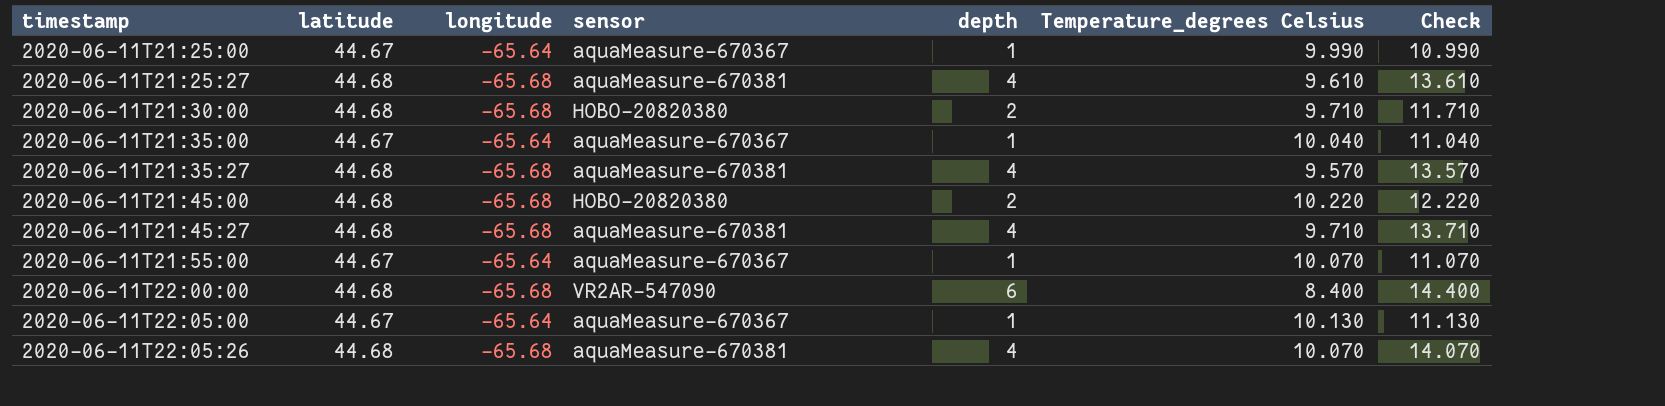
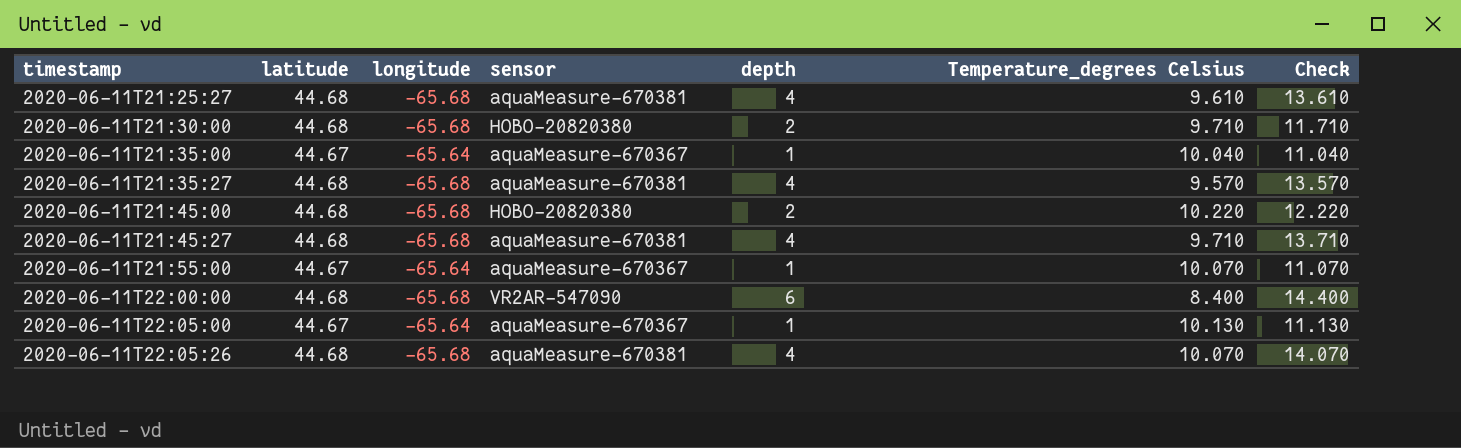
row 2020-06-11T21:25:00: 44.67 | -65.64 | aquaMeasure-670367 | 1 | 9.990 | 10.990 -> none

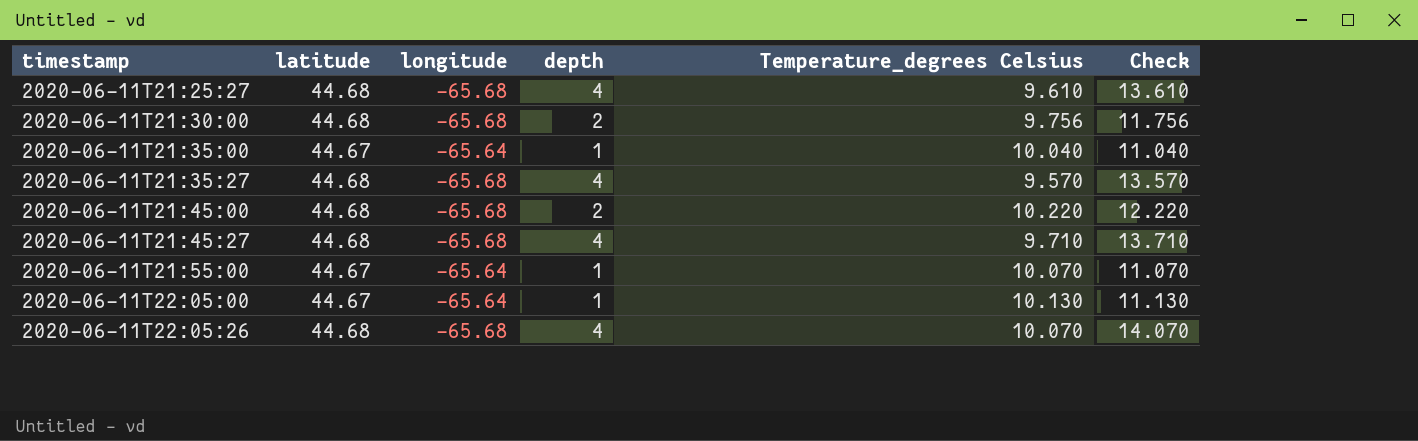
column sensor | position: 4 -> none
row 2020-06-11T22:00:00: 44.68 | -65.68 | VR2AR-547090 | 6 | 8.400 | 14.400 -> none
2020-06-11T21:30:00 | Temperature_degrees Celsius: 9.710 -> 9.756
2020-06-11T21:30:00 | Check: 11.710 -> 11.756

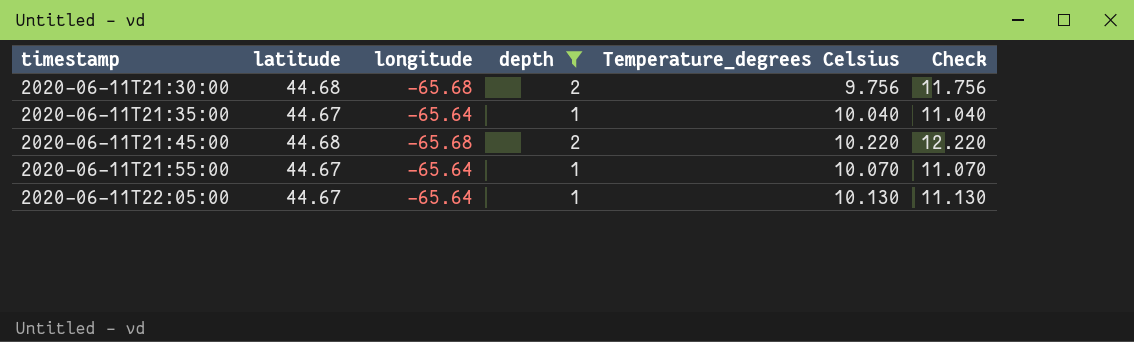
filter: none -> depth != 4

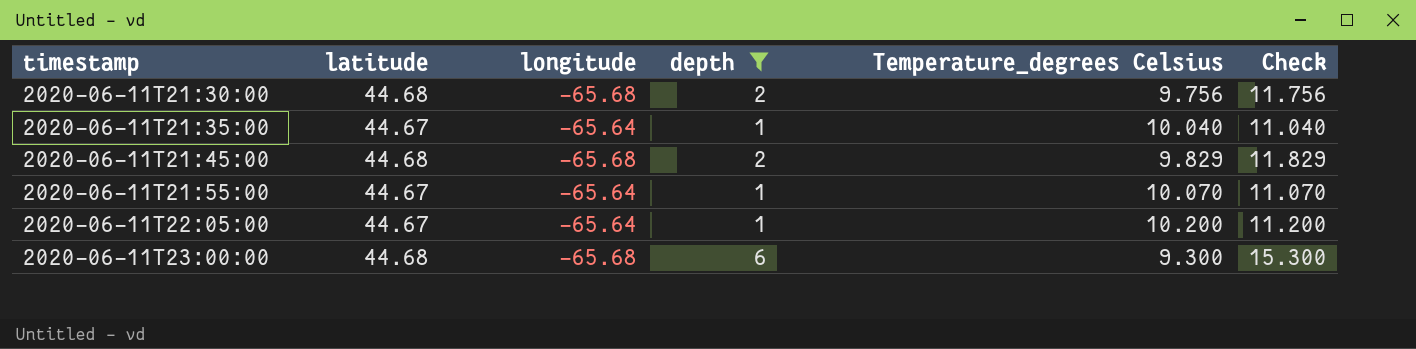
2020-06-11T21:45:00 | Temperature_degrees Celsius: 10.220 -> 9.829
2020-06-11T21:45:00 | Check: 12.220 -> 11.829
2020-06-11T22:05:00 | Temperature_degrees Celsius: 10.130 -> 10.200
2020-06-11T22:05:00 | Check: 11.130 -> 11.200
row 2020-06-11T23:00:00: none -> 44.68 | -65.68 | 6 | 9.300 | 15.300

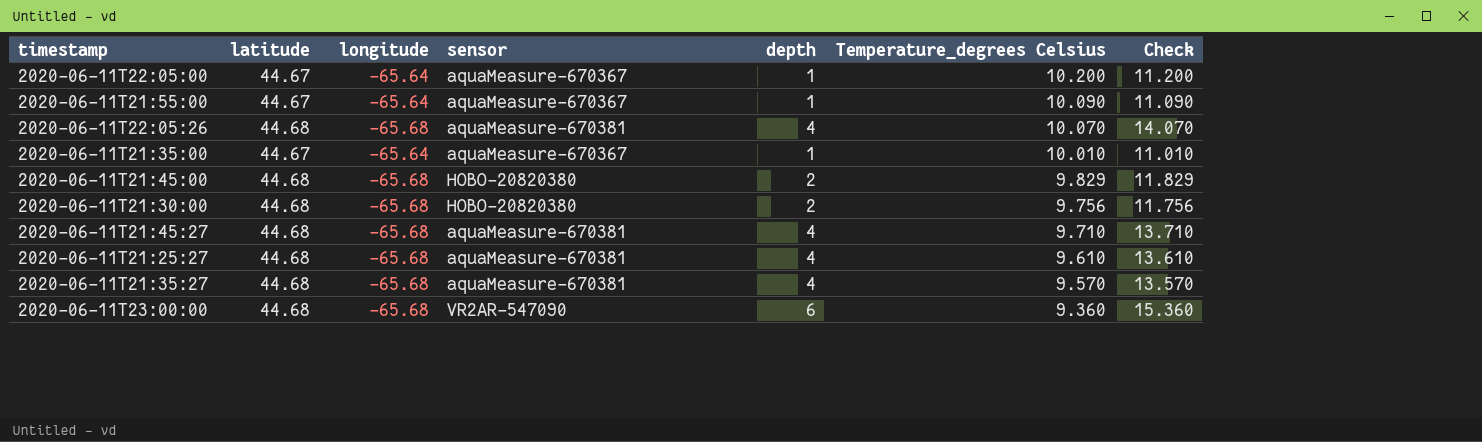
filter: depth != 4 -> none
row order: timestamp ascending -> Temperature_degrees Celsius descending
column sensor | position: none -> 4
2020-06-11T21:55:00 | Temperature_degrees Celsius: 10.070 -> 10.090
2020-06-11T21:55:00 | Check: 11.070 -> 11.090
2020-06-11T21:35:00 | Temperature_degrees Celsius: 10.040 -> 10.010
2020-06-11T21:35:00 | Check: 11.040 -> 11.010
2020-06-11T23:00:00 | Temperature_degrees Celsius: 9.300 -> 9.360
2020-06-11T23:00:00 | Check: 15.300 -> 15.360

